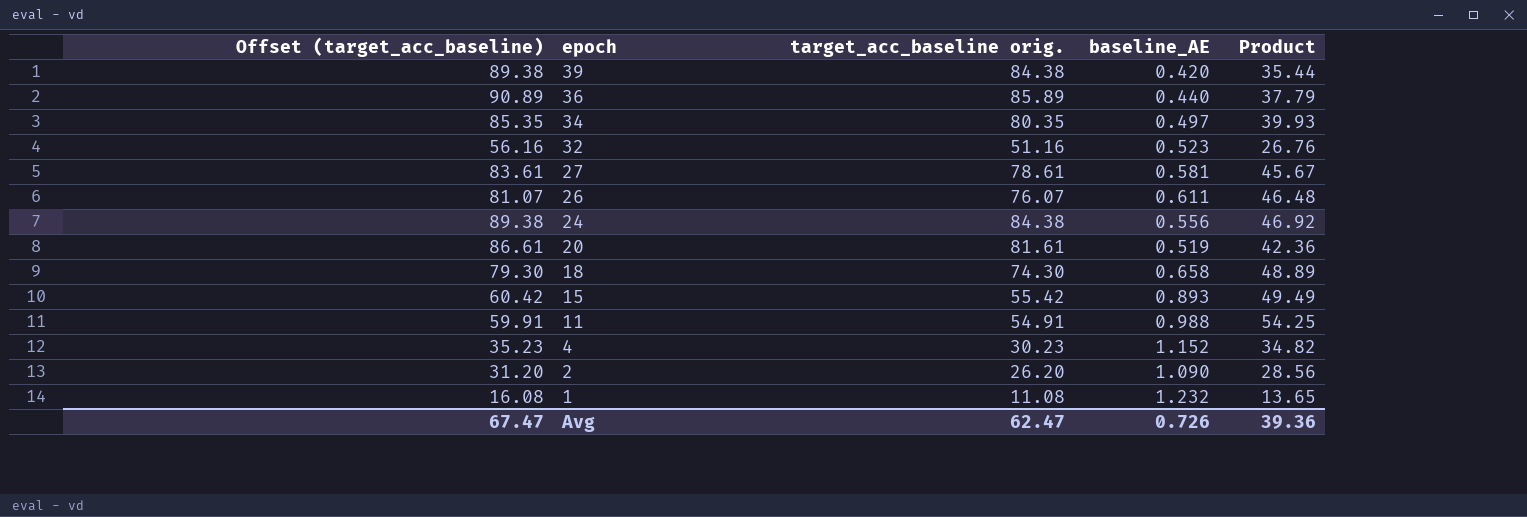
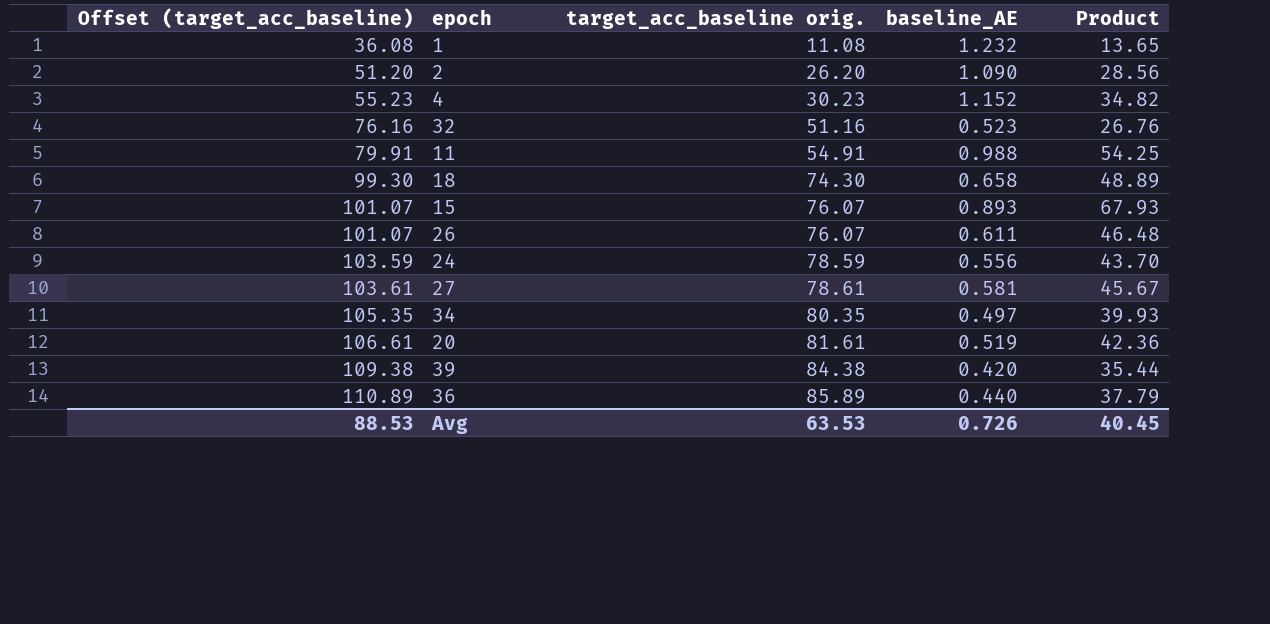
row order: epoch descending -> Offset (target_acc_baseline) ascending
column Offset (target_acc_baseline) | formula: [target_acc_baseline orig.] + 5 -> [target_acc_baseline orig.] + 25
15 | target_acc_baseline orig.: 55.42 -> 76.07
15 | Product: 49.49 -> 67.93
24 | target_acc_baseline orig.: 84.38 -> 78.59
24 | Product: 46.92 -> 43.70
Avg | Offset (target_acc_baseline): 67.47 -> 88.53
Avg | target_acc_baseline orig.: 62.47 -> 63.53
Avg | Product: 39.36 -> 40.45

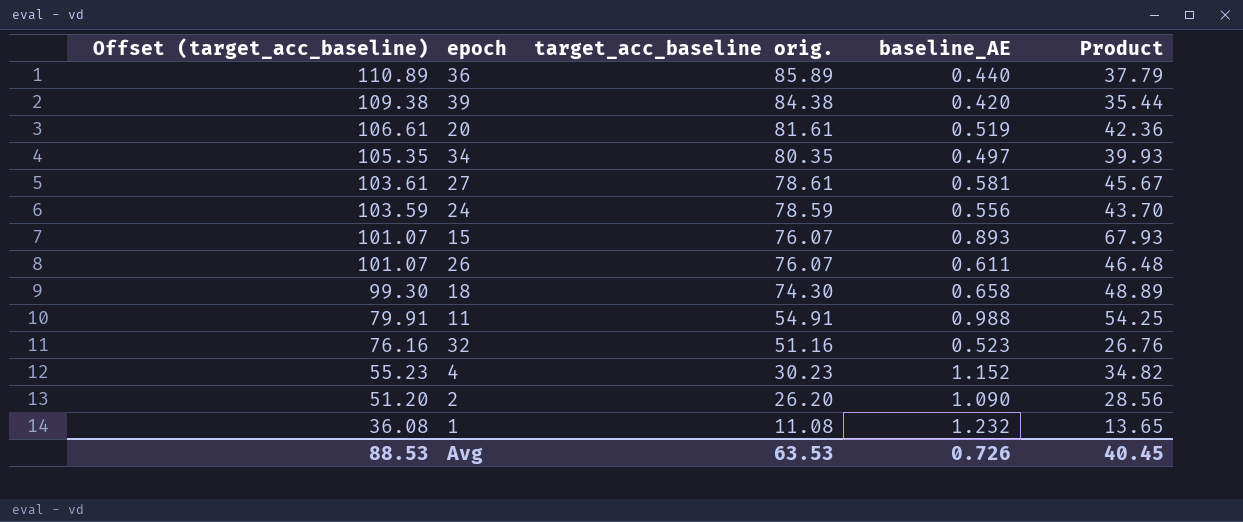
row order: Offset (target_acc_baseline) ascending -> Offset (target_acc_baseline) descending

